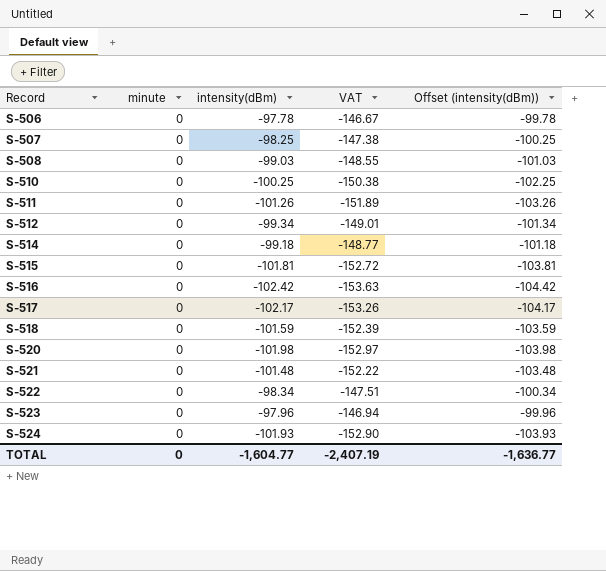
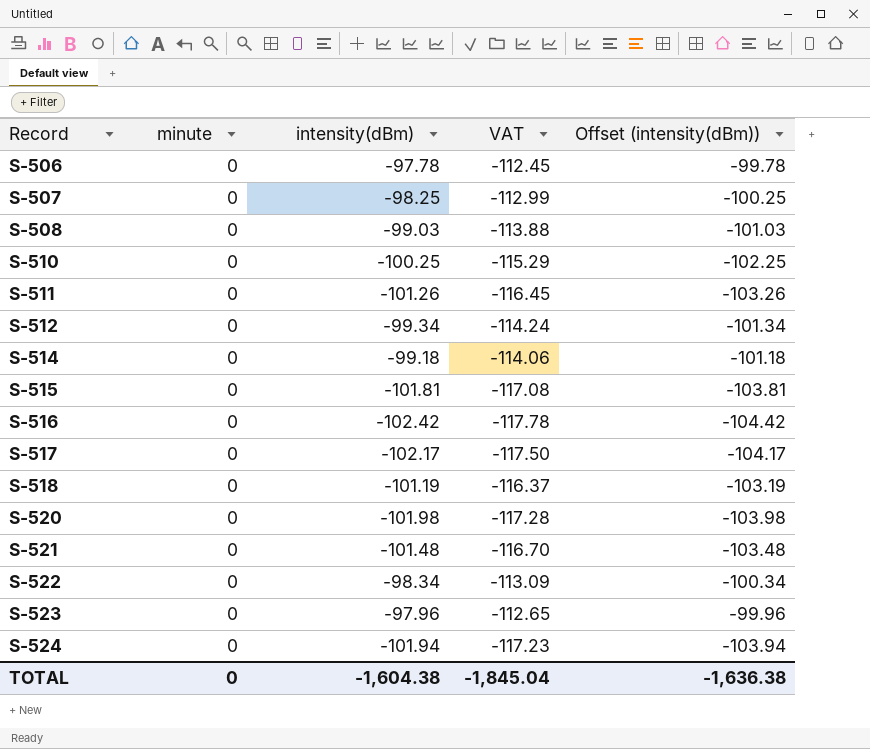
column VAT | formula: [intensity(dBm)] * 1.5 -> [intensity(dBm)] * 1.15
S-518 | intensity(dBm): -101.59 -> -101.19
S-518 | Offset (intensity(dBm)): -103.59 -> -103.19
S-524 | intensity(dBm): -101.93 -> -101.94
S-524 | Offset (intensity(dBm)): -103.93 -> -103.94
TOTAL | intensity(dBm): -1,604.77 -> -1,604.38
TOTAL | VAT: -2,407.19 -> -1,845.04
TOTAL | Offset (intensity(dBm)): -1,636.77 -> -1,636.38

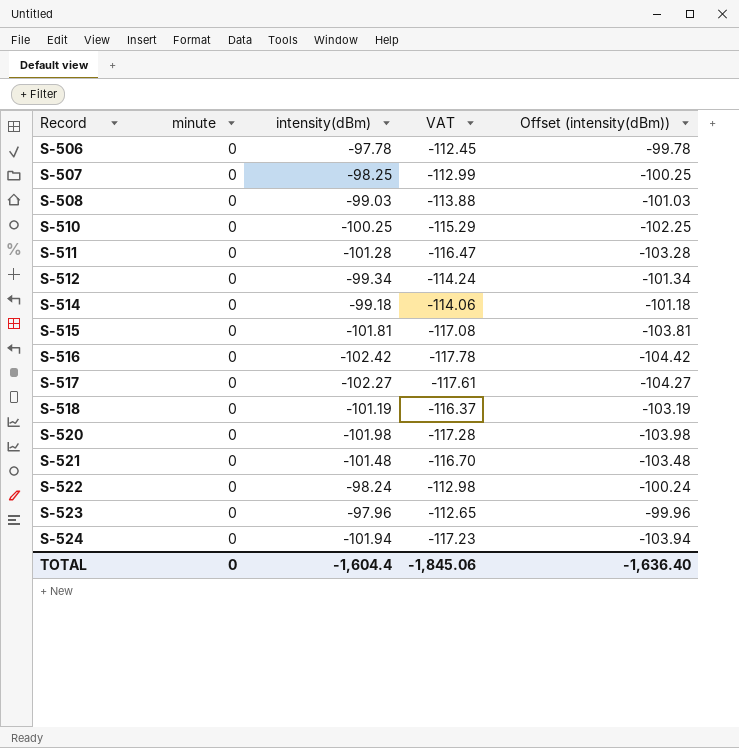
S-511 | intensity(dBm): -101.26 -> -101.28
S-511 | VAT: -116.45 -> -116.47
S-511 | Offset (intensity(dBm)): -103.26 -> -103.28
S-517 | intensity(dBm): -102.17 -> -102.27
S-517 | VAT: -117.50 -> -117.61
S-517 | Offset (intensity(dBm)): -104.17 -> -104.27
S-522 | intensity(dBm): -98.34 -> -98.24
S-522 | VAT: -113.09 -> -112.98
S-522 | Offset (intensity(dBm)): -100.34 -> -100.24
TOTAL | intensity(dBm): -1,604.38 -> -1,604.4
TOTAL | VAT: -1,845.04 -> -1,845.06
TOTAL | Offset (intensity(dBm)): -1,636.38 -> -1,636.40

